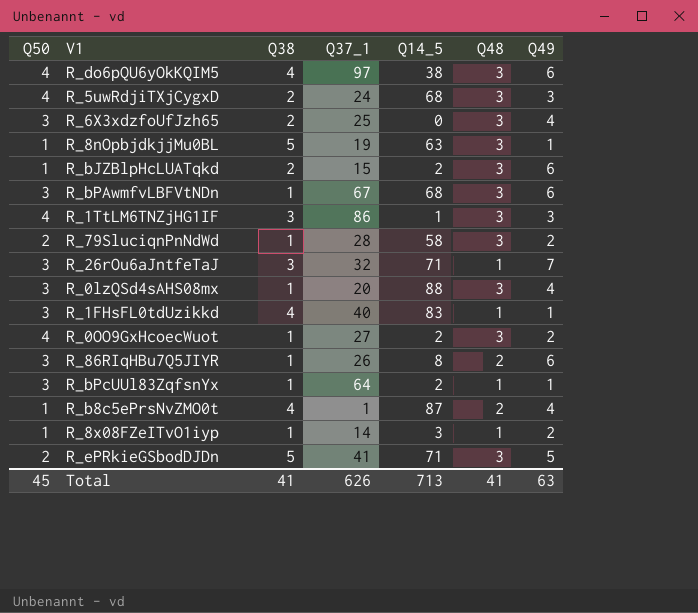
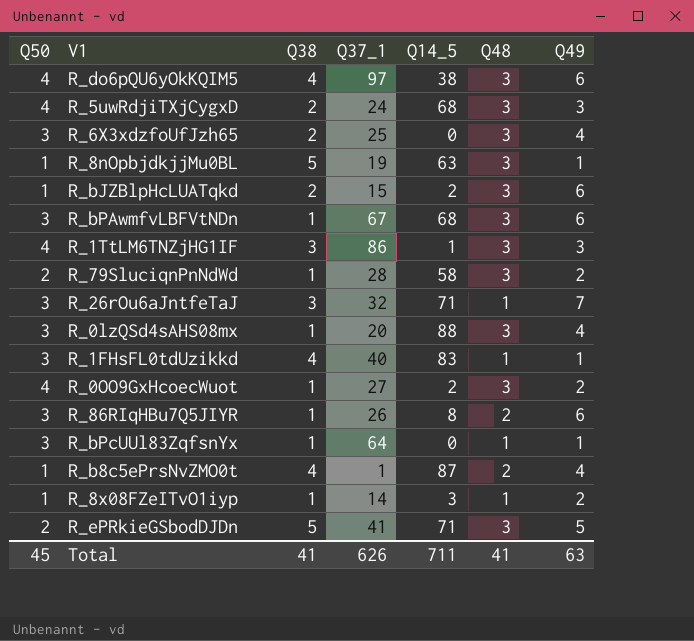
R_bPcUUl83ZqfsnYx | Q14_5: 2 -> 0
Total | Q14_5: 713 -> 711

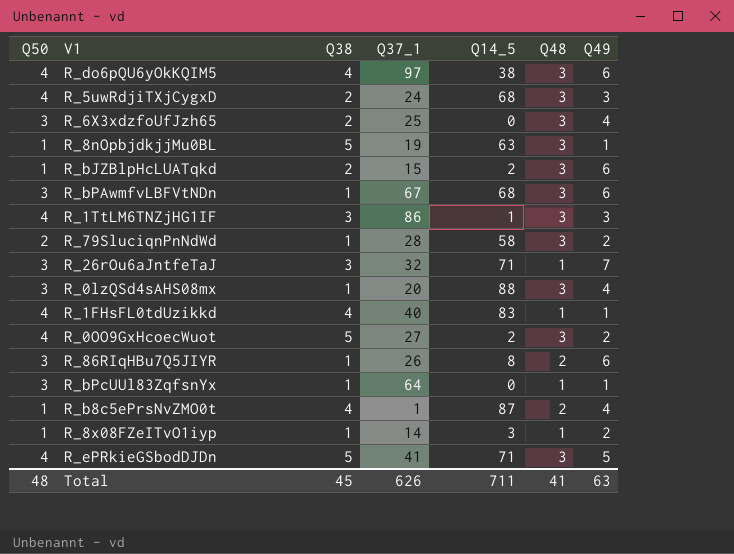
R_1FHsFL0tdUzikkd | Q50: 3 -> 4
R_0OO9GxHcoecWuot | Q38: 1 -> 5
R_ePRkieGSbodDJDn | Q50: 2 -> 4
Total | Q50: 45 -> 48
Total | Q38: 41 -> 45

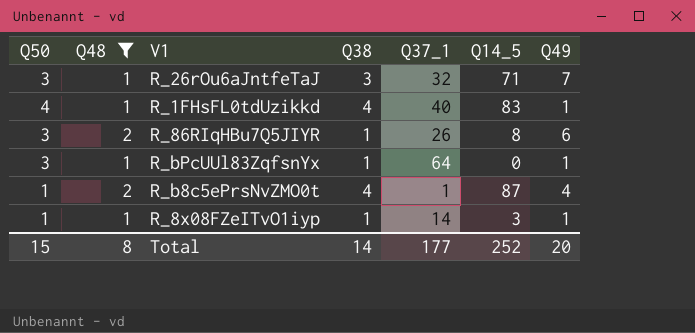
filter: none -> Q48 != 3
column Q48 | position: 6 -> 2
R_8x08FZeITvO1iyp | Q49: 2 -> 1
Total | Q50: 48 -> 15
Total | Q48: 41 -> 8
Total | Q38: 45 -> 14
Total | Q37_1: 626 -> 177
Total | Q14_5: 711 -> 252
Total | Q49: 63 -> 20

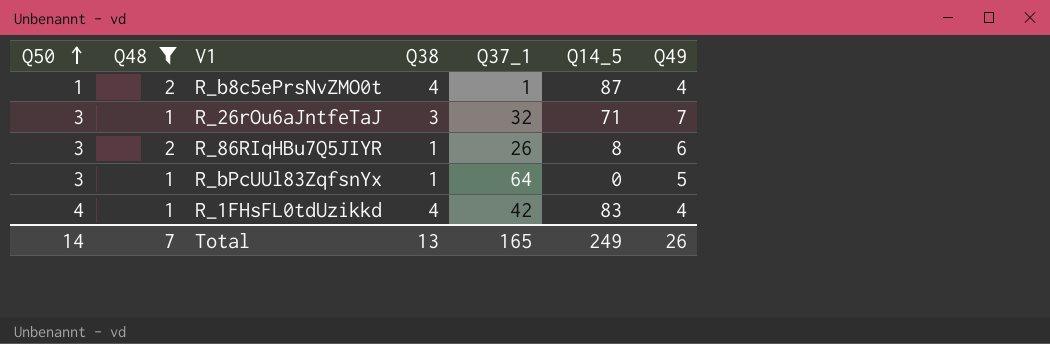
row order: none -> Q50 ascending
row R_8x08FZeITvO1iyp: 1 | 1 | 1 | 14 | 3 | 1 -> none
R_bPcUUl83ZqfsnYx | Q49: 1 -> 5
R_1FHsFL0tdUzikkd | Q37_1: 40 -> 42
R_1FHsFL0tdUzikkd | Q49: 1 -> 4
Total | Q50: 15 -> 14
Total | Q48: 8 -> 7
Total | Q38: 14 -> 13
Total | Q37_1: 177 -> 165
Total | Q14_5: 252 -> 249
Total | Q49: 20 -> 26

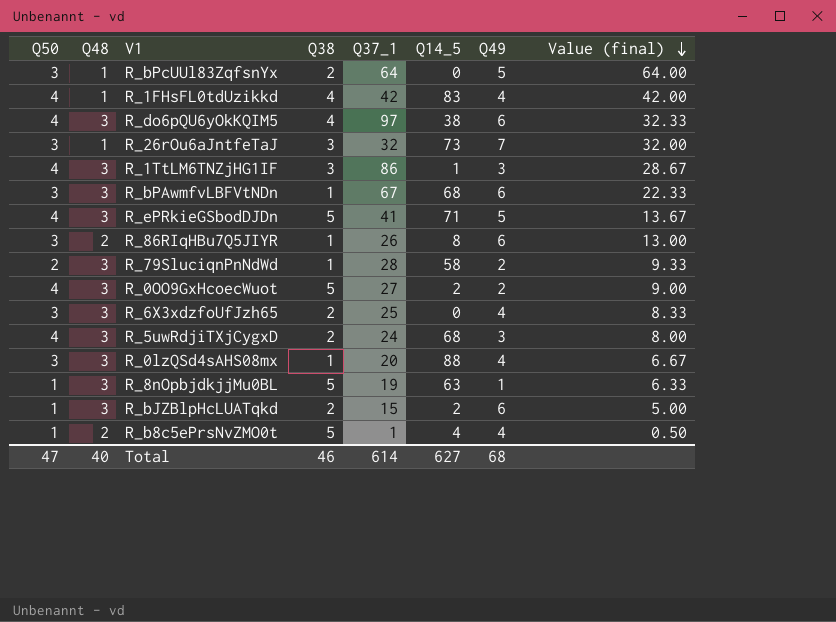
filter: Q48 != 3 -> none
row order: Q50 ascending -> Value (final) descending
column Value (final) | formula: none -> [Q37_1] / [Q48]
R_bPcUUl83ZqfsnYx | Q38: 1 -> 2
R_26rOu6aJntfeTaJ | Q14_5: 71 -> 73
R_b8c5ePrsNvZMO0t | Q38: 4 -> 5
R_b8c5ePrsNvZMO0t | Q14_5: 87 -> 4
Total | Q50: 14 -> 47
Total | Q48: 7 -> 40
Total | Q38: 13 -> 46
Total | Q37_1: 165 -> 614
Total | Q14_5: 249 -> 627
Total | Q49: 26 -> 68

